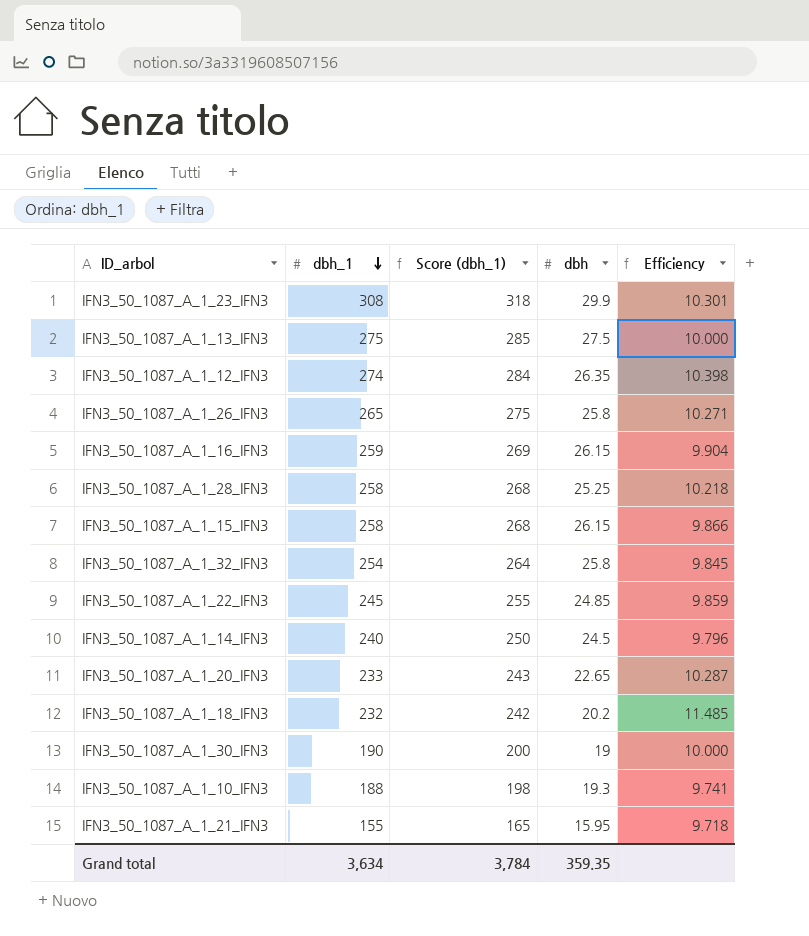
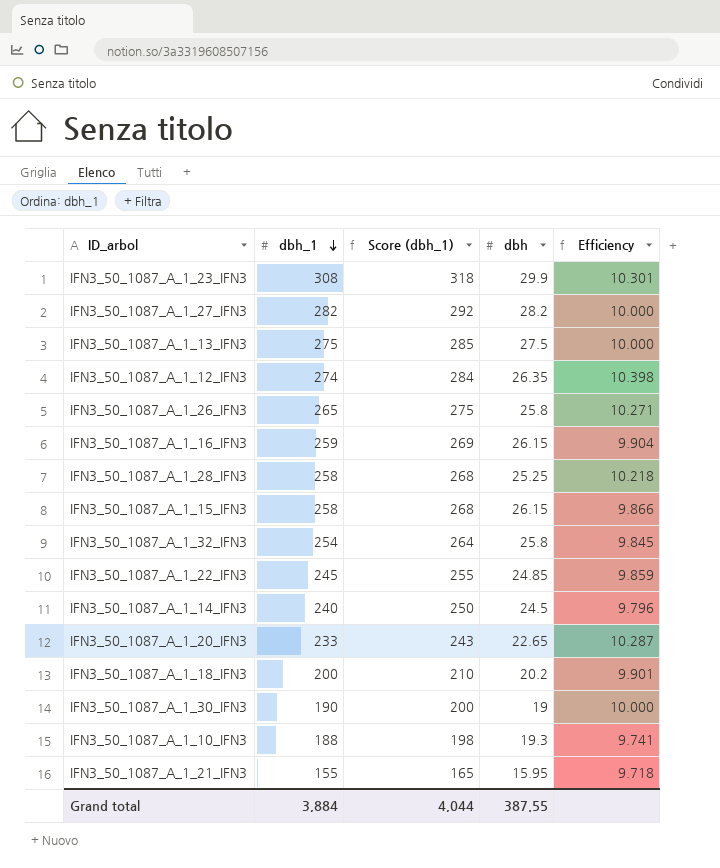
row IFN3_50_1087_A_1_27_IFN3: none -> 282 | 292 | 28.2 | 10.000
IFN3_50_1087_A_1_18_IFN3 | dbh_1: 232 -> 200
IFN3_50_1087_A_1_18_IFN3 | Score (dbh_1): 242 -> 210
IFN3_50_1087_A_1_18_IFN3 | Efficiency: 11.485 -> 9.901
Grand total | dbh_1: 3,634 -> 3,884
Grand total | Score (dbh_1): 3,784 -> 4,044
Grand total | dbh: 359.35 -> 387.55

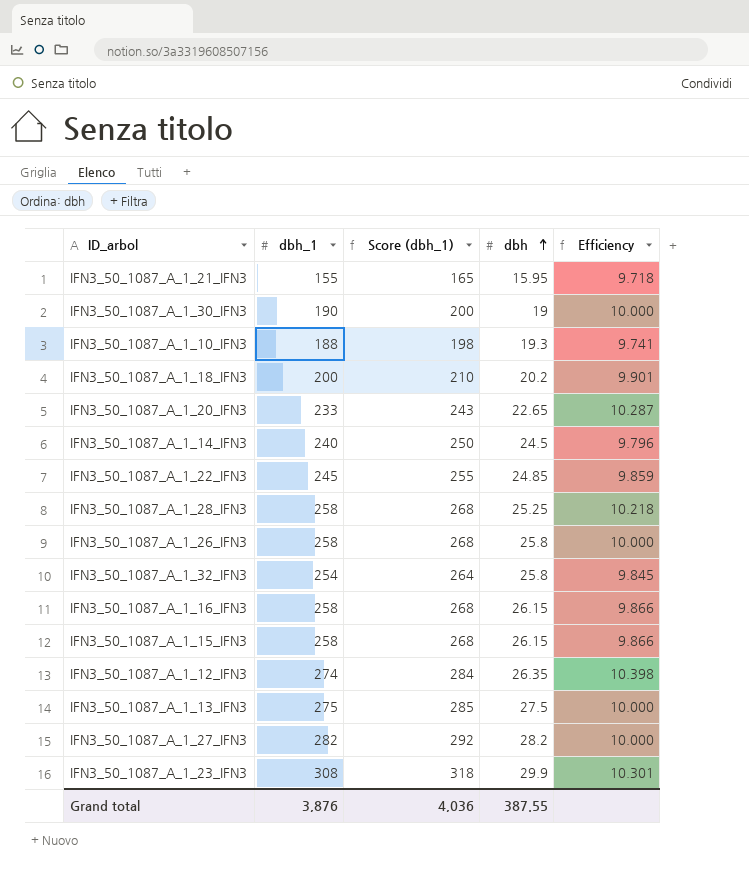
row order: dbh_1 descending -> dbh ascending
IFN3_50_1087_A_1_26_IFN3 | dbh_1: 265 -> 258
IFN3_50_1087_A_1_26_IFN3 | Score (dbh_1): 275 -> 268
IFN3_50_1087_A_1_26_IFN3 | Efficiency: 10.271 -> 10.000
IFN3_50_1087_A_1_16_IFN3 | dbh_1: 259 -> 258
IFN3_50_1087_A_1_16_IFN3 | Score (dbh_1): 269 -> 268
IFN3_50_1087_A_1_16_IFN3 | Efficiency: 9.904 -> 9.866
Grand total | dbh_1: 3,884 -> 3,876
Grand total | Score (dbh_1): 4,044 -> 4,036

